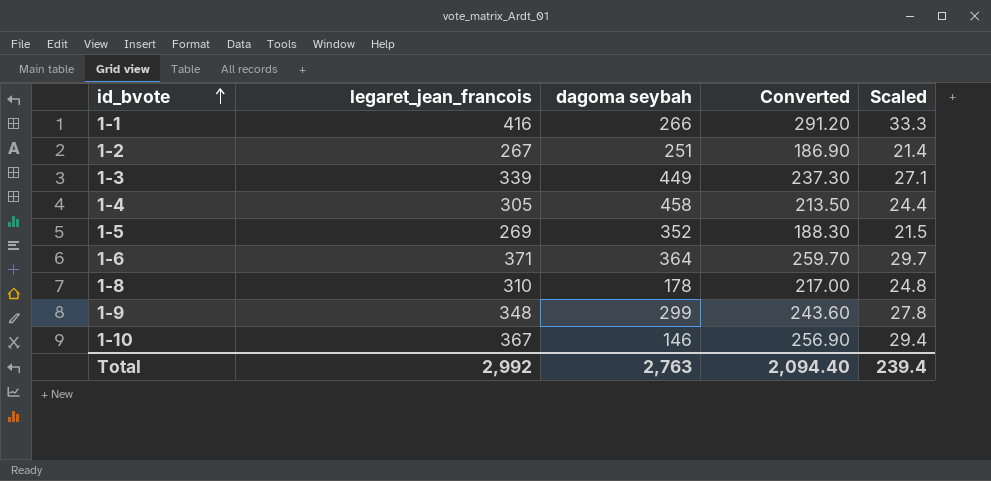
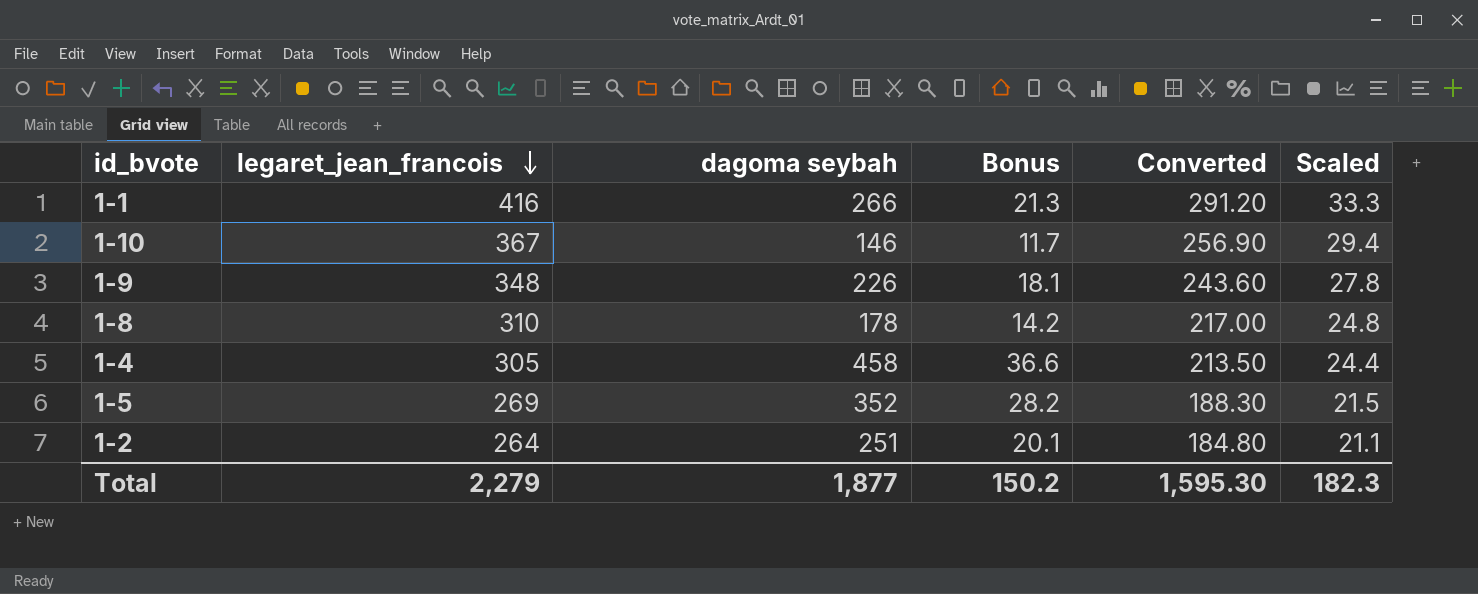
row order: id_bvote ascending -> legaret_jean_francois descending
column Bonus | formula: none -> [dagoma seybah] * 0.08
row 1-3: 339 | 449 | 237.30 | 27.1 -> none
row 1-6: 371 | 364 | 259.70 | 29.7 -> none
1-9 | dagoma seybah: 299 -> 226
1-2 | legaret_jean_francois: 267 -> 264
1-2 | Converted: 186.90 -> 184.80
1-2 | Scaled: 21.4 -> 21.1
Total | legaret_jean_francois: 2,992 -> 2,279
Total | dagoma seybah: 2,763 -> 1,877
Total | Converted: 2,094.40 -> 1,595.30
Total | Scaled: 239.4 -> 182.3

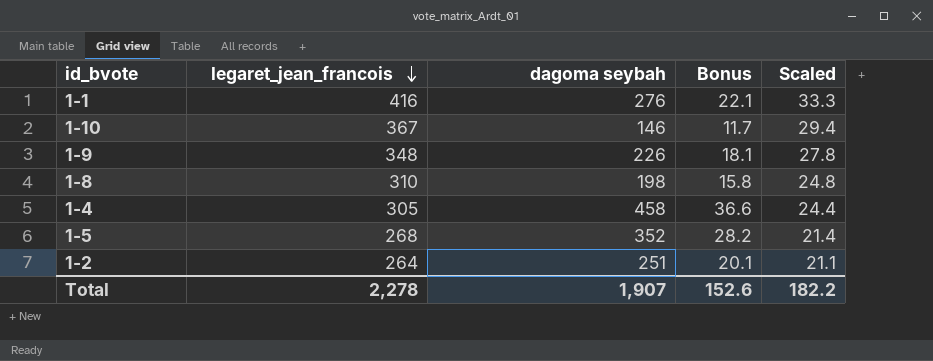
column Converted | formula: [legaret_jean_francois] * 0.7 -> none
1-1 | dagoma seybah: 266 -> 276
1-1 | Bonus: 21.3 -> 22.1
1-8 | dagoma seybah: 178 -> 198
1-8 | Bonus: 14.2 -> 15.8
1-5 | legaret_jean_francois: 269 -> 268
1-5 | Scaled: 21.5 -> 21.4
Total | legaret_jean_francois: 2,279 -> 2,278
Total | dagoma seybah: 1,877 -> 1,907
Total | Bonus: 150.2 -> 152.6
Total | Scaled: 182.3 -> 182.2

